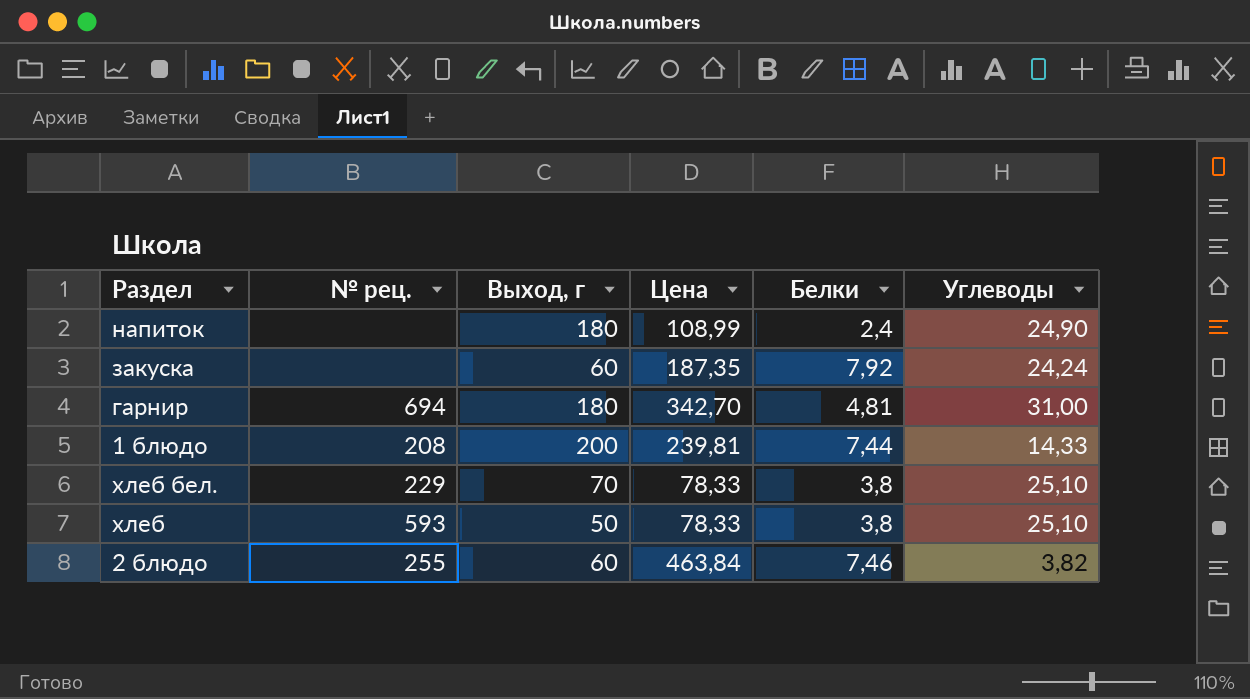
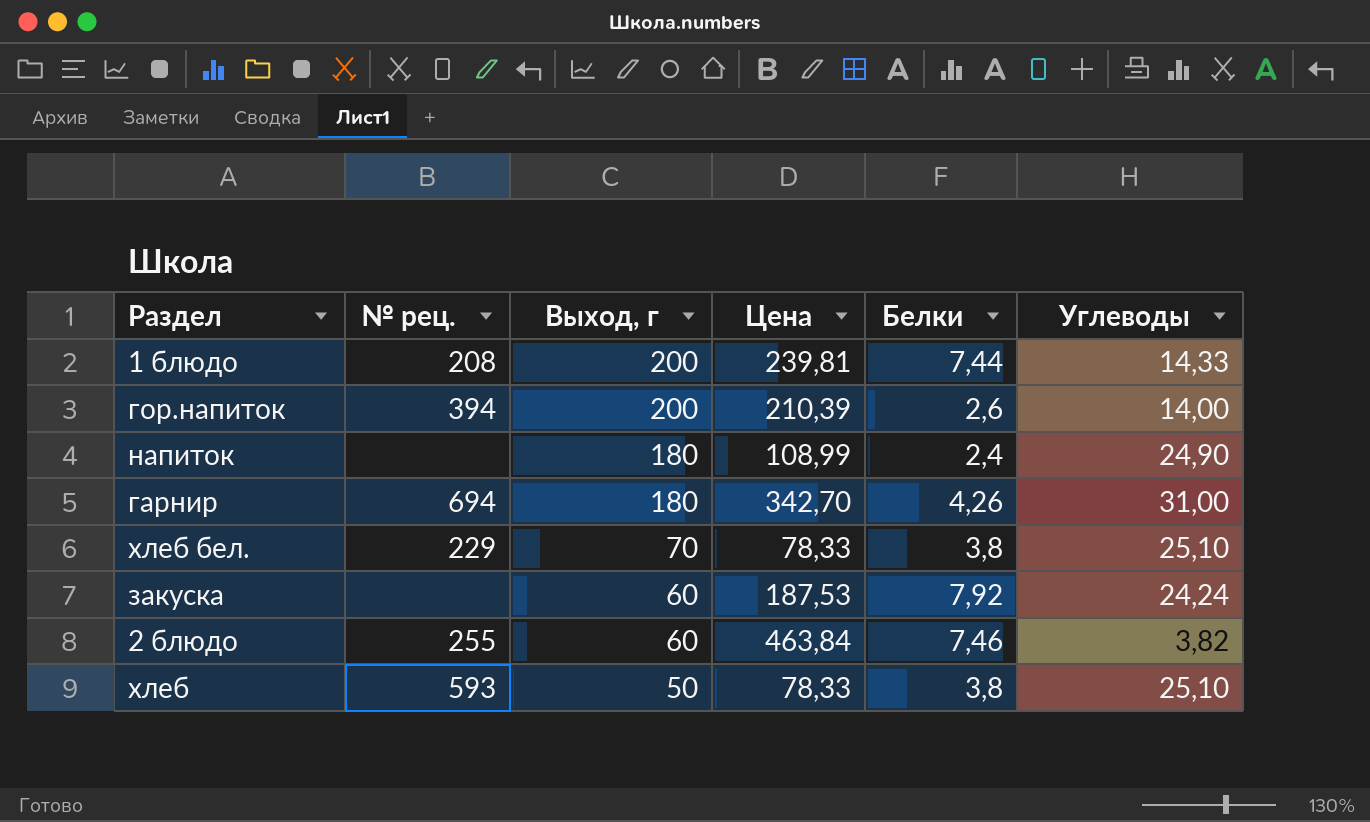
row order: none -> Выход, г descending
row гор.напиток: none -> 394 | 200 | 210,39 | 2,6 | 14,00
гарнир | Белки: 4,81 -> 4,26
закуска | Цена: 187,35 -> 187,53

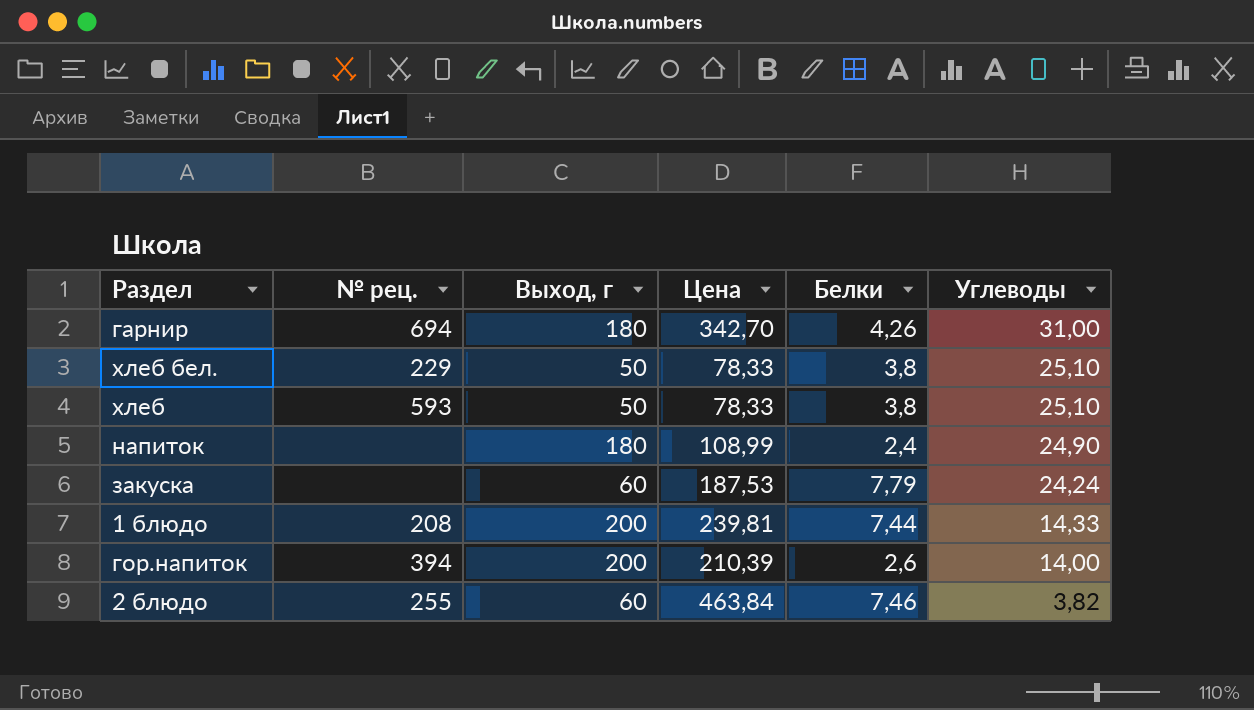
row order: Выход, г descending -> Углеводы descending
хлеб бел. | Выход, г: 70 -> 50
закуска | Белки: 7,92 -> 7,79

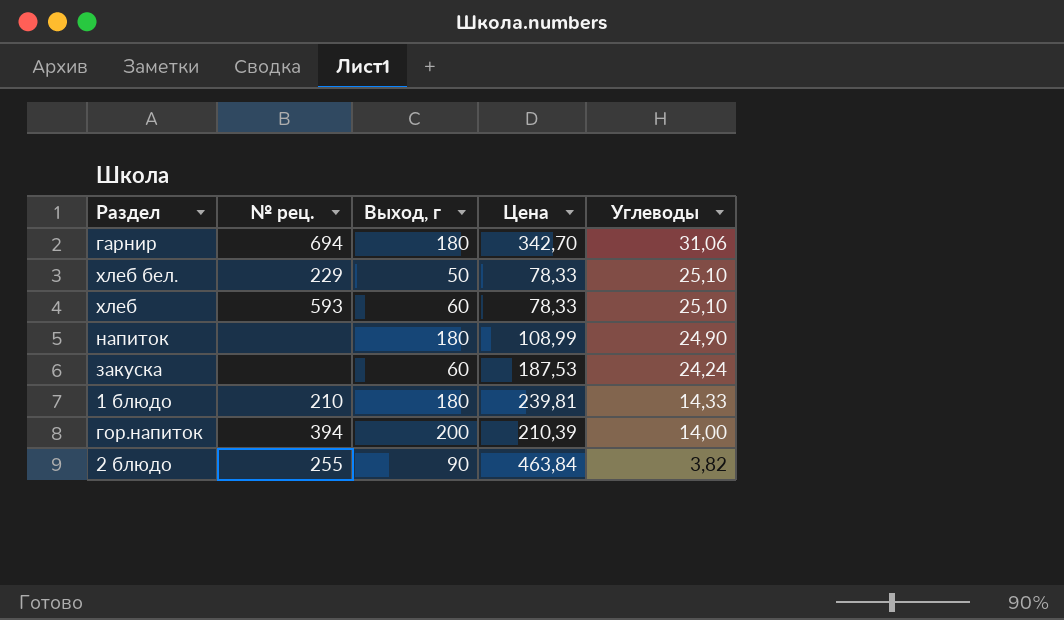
column Белки | position: 5 -> none
гарнир | Углеводы: 31,00 -> 31,06
хлеб | Выход, г: 50 -> 60
1 блюдо | № рец.: 208 -> 210
1 блюдо | Выход, г: 200 -> 180
2 блюдо | Выход, г: 60 -> 90

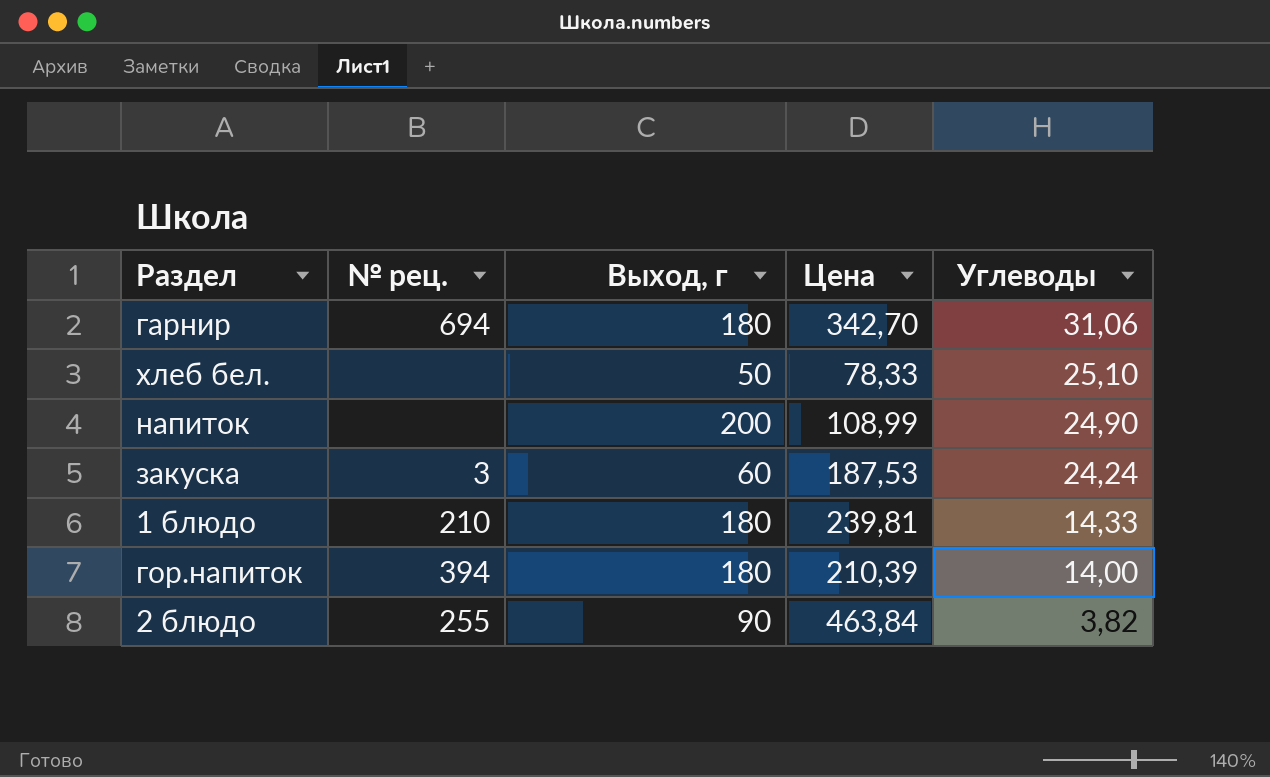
row хлеб: 593 | 60 | 78,33 | 25,10 -> none
хлеб бел. | № рец.: 229 -> none
напиток | Выход, г: 180 -> 200
закуска | № рец.: none -> 3
гор.напиток | Выход, г: 200 -> 180

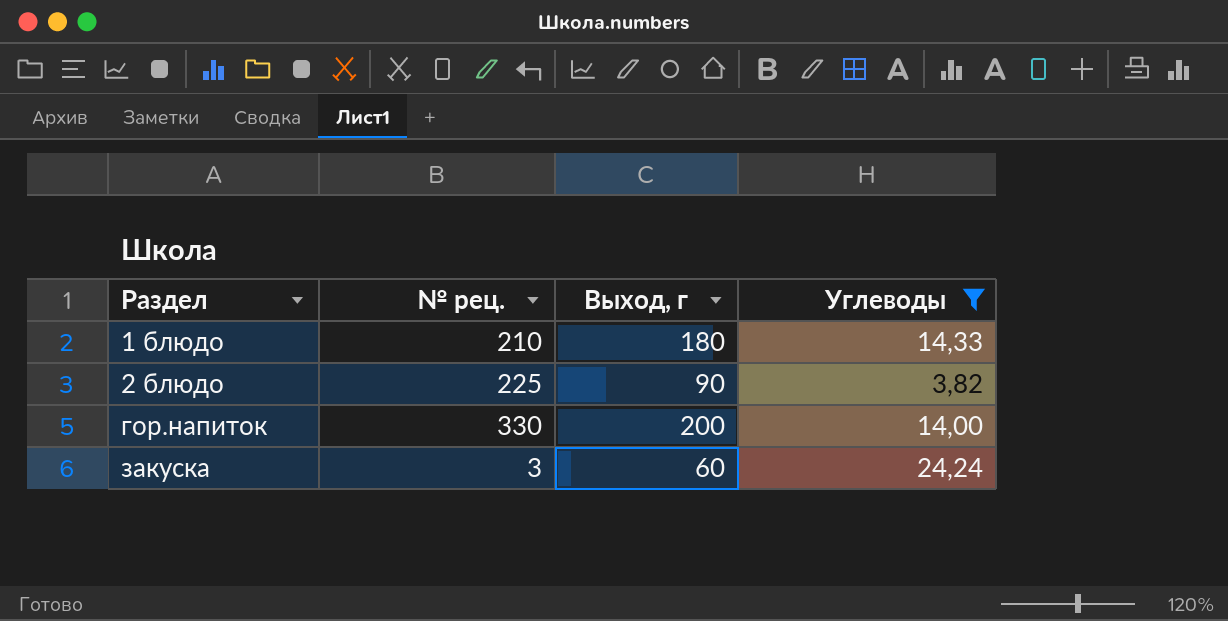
filter: none -> Углеводы <= 24,24
row order: Углеводы descending -> Раздел ascending
column Цена | position: 4 -> none
2 блюдо | № рец.: 255 -> 225
гор.напиток | № рец.: 394 -> 330
гор.напиток | Выход, г: 180 -> 200

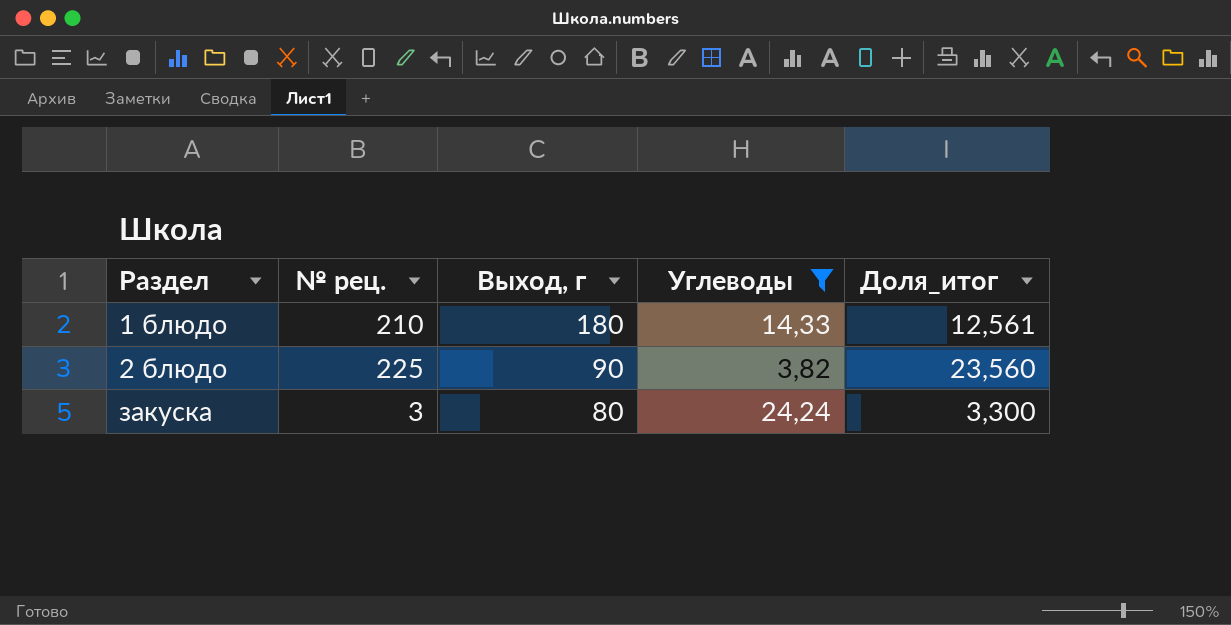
column Доля_итог | formula: none -> [Выход, г] / [Углеводы]
row гор.напиток: 330 | 200 | 14,00 -> none
закуска | Выход, г: 60 -> 80

